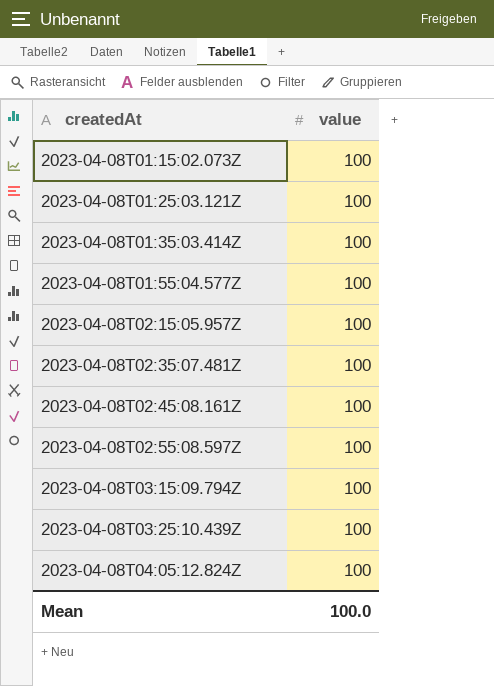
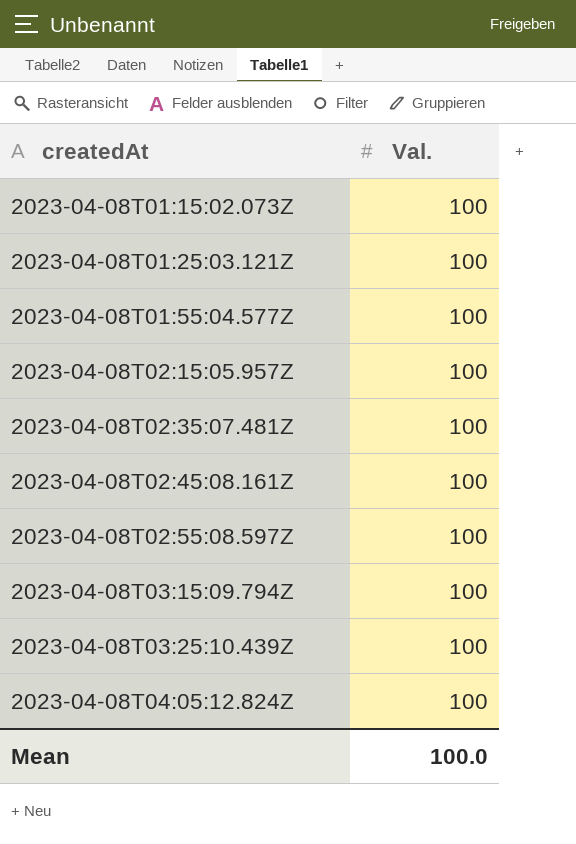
column name: value -> Val.
row 2023-04-08T01:35:03.414Z: 100 -> none

